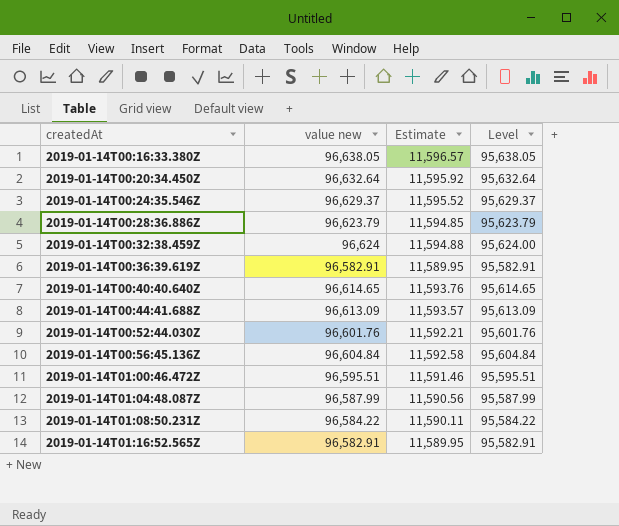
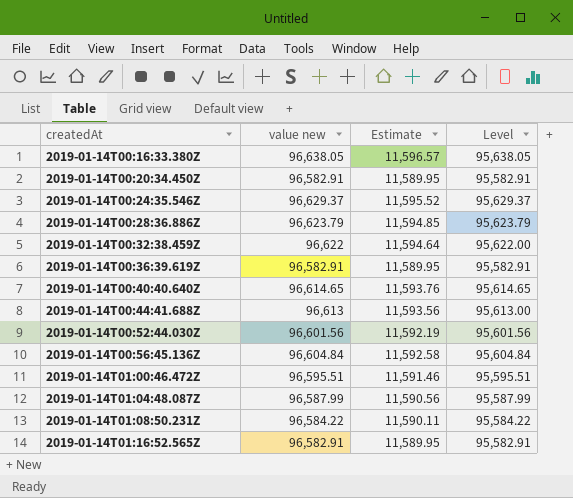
2019-01-14T00:20:34.450Z | value new: 96,632.64 -> 96,582.91
2019-01-14T00:20:34.450Z | Estimate: 11,595.92 -> 11,589.95
2019-01-14T00:20:34.450Z | Level: 95,632.64 -> 95,582.91
2019-01-14T00:32:38.459Z | value new: 96,624 -> 96,622
2019-01-14T00:32:38.459Z | Estimate: 11,594.88 -> 11,594.64
2019-01-14T00:32:38.459Z | Level: 95,624.00 -> 95,622.00
2019-01-14T00:44:41.688Z | value new: 96,613.09 -> 96,613
2019-01-14T00:44:41.688Z | Estimate: 11,593.57 -> 11,593.56
2019-01-14T00:44:41.688Z | Level: 95,613.09 -> 95,613.00
2019-01-14T00:52:44.030Z | value new: 96,601.76 -> 96,601.56
2019-01-14T00:52:44.030Z | Estimate: 11,592.21 -> 11,592.19
2019-01-14T00:52:44.030Z | Level: 95,601.76 -> 95,601.56

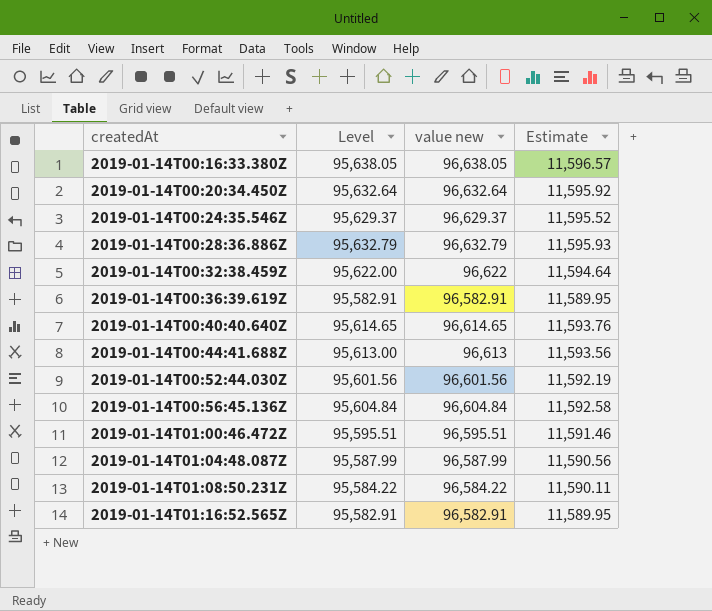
column Level | position: 4 -> 2
2019-01-14T00:20:34.450Z | Level: 95,582.91 -> 95,632.64
2019-01-14T00:20:34.450Z | value new: 96,582.91 -> 96,632.64
2019-01-14T00:20:34.450Z | Estimate: 11,589.95 -> 11,595.92
2019-01-14T00:28:36.886Z | Level: 95,623.79 -> 95,632.79
2019-01-14T00:28:36.886Z | value new: 96,623.79 -> 96,632.79
2019-01-14T00:28:36.886Z | Estimate: 11,594.85 -> 11,595.93

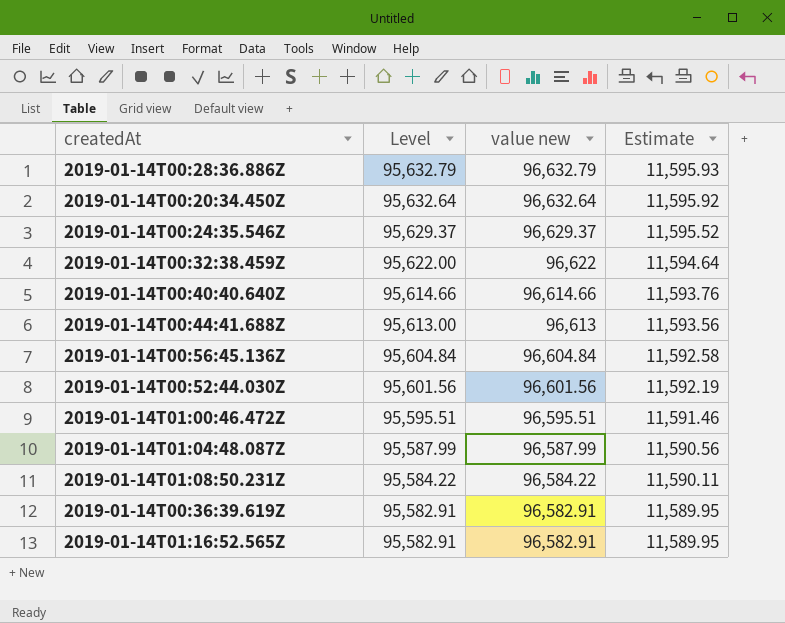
row order: createdAt ascending -> Level descending
row 2019-01-14T00:16:33.380Z: 95,638.05 | 96,638.05 | 11,596.57 -> none
2019-01-14T00:40:40.640Z | Level: 95,614.65 -> 95,614.66
2019-01-14T00:40:40.640Z | value new: 96,614.65 -> 96,614.66

